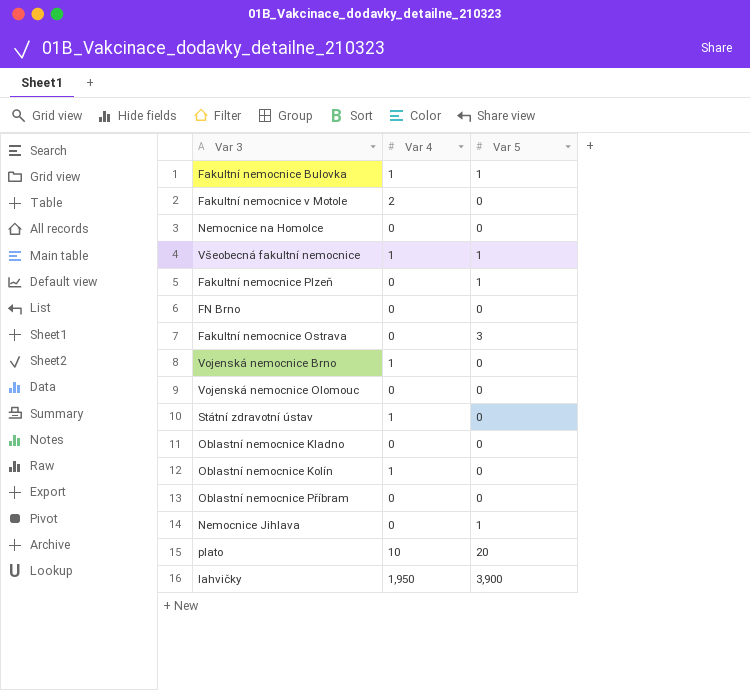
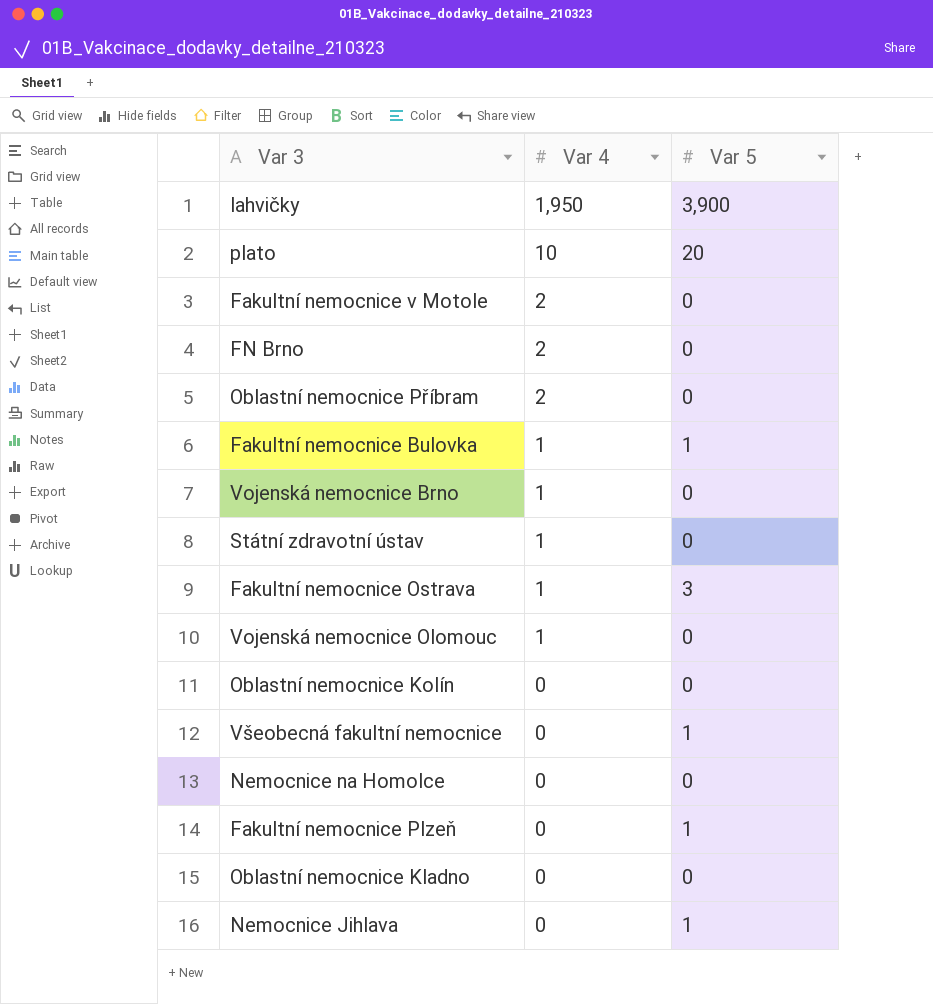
row order: none -> Var 4 descending
FN Brno | Var 4: 0 -> 2
Oblastní nemocnice Příbram | Var 4: 0 -> 2
Fakultní nemocnice Ostrava | Var 4: 0 -> 1
Vojenská nemocnice Olomouc | Var 4: 0 -> 1
Oblastní nemocnice Kolín | Var 4: 1 -> 0
Všeobecná fakultní nemocnice | Var 4: 1 -> 0

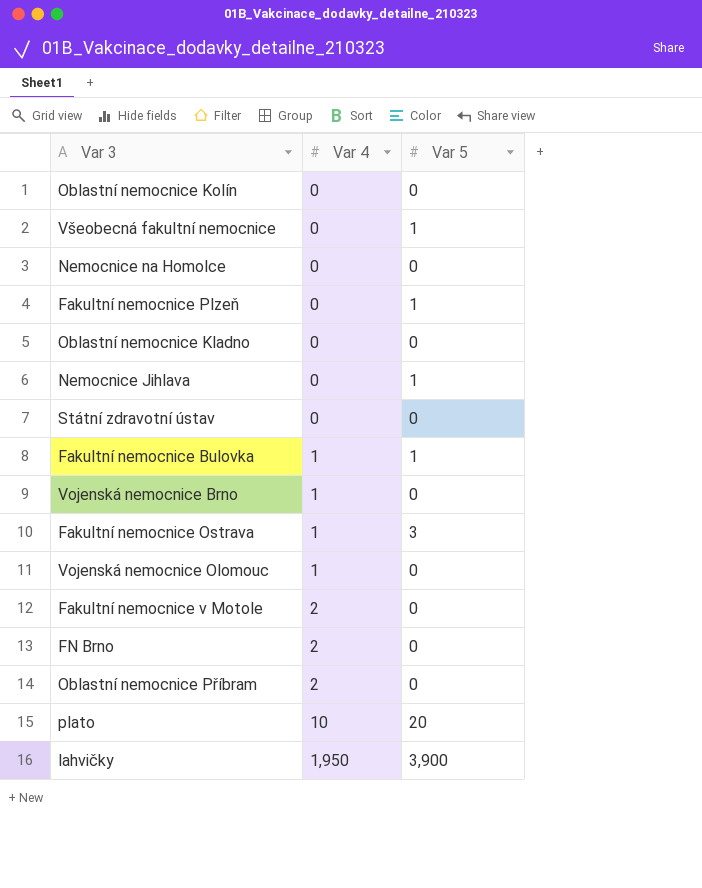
row order: Var 4 descending -> Var 4 ascending
Státní zdravotní ústav | Var 4: 1 -> 0

